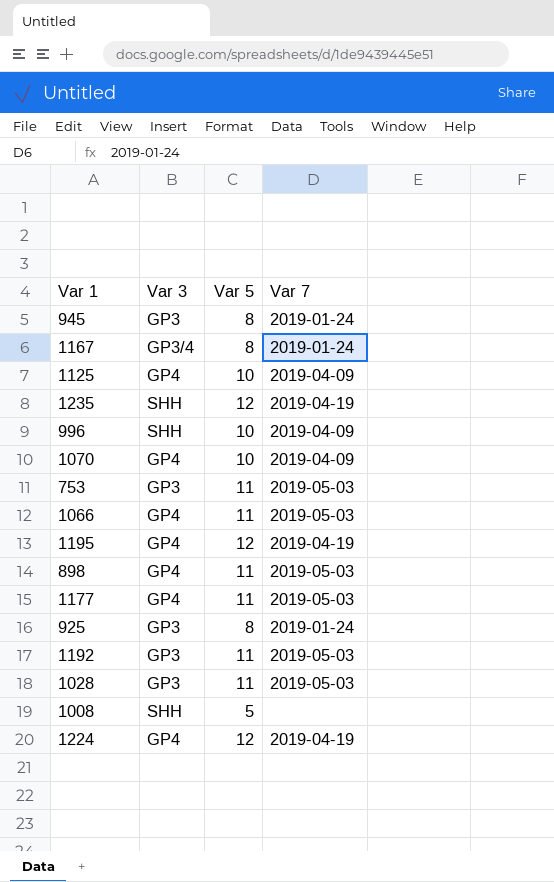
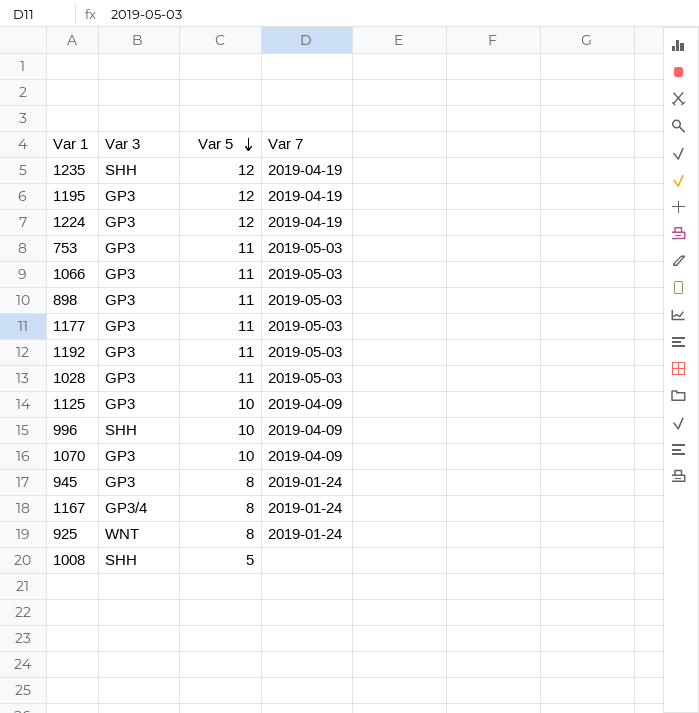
row order: none -> Var 5 descending
1195 | Var 3: GP4 -> GP3
1224 | Var 3: GP4 -> GP3
1066 | Var 3: GP4 -> GP3
898 | Var 3: GP4 -> GP3
1177 | Var 3: GP4 -> GP3
1125 | Var 3: GP4 -> GP3
1070 | Var 3: GP4 -> GP3
925 | Var 3: GP3 -> WNT

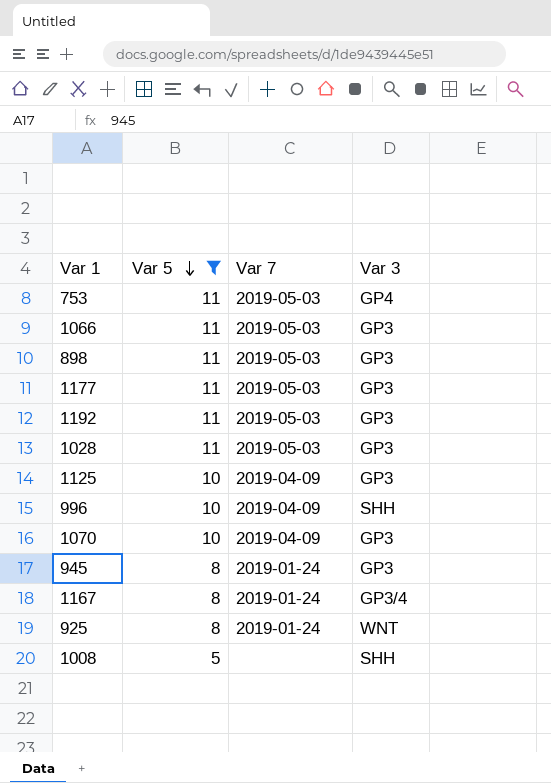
filter: none -> Var 5 != 12
column Var 3 | position: 2 -> 4
753 | Var 3: GP3 -> GP4

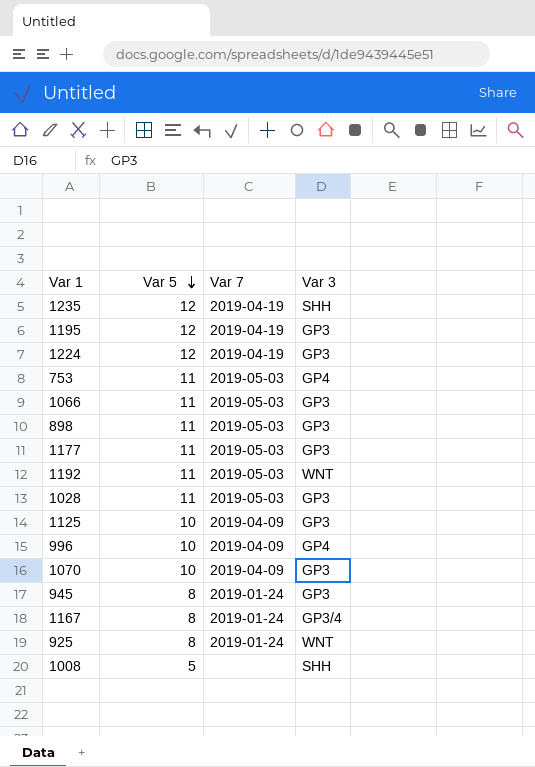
filter: Var 5 != 12 -> none
1192 | Var 3: GP3 -> WNT
996 | Var 3: SHH -> GP4

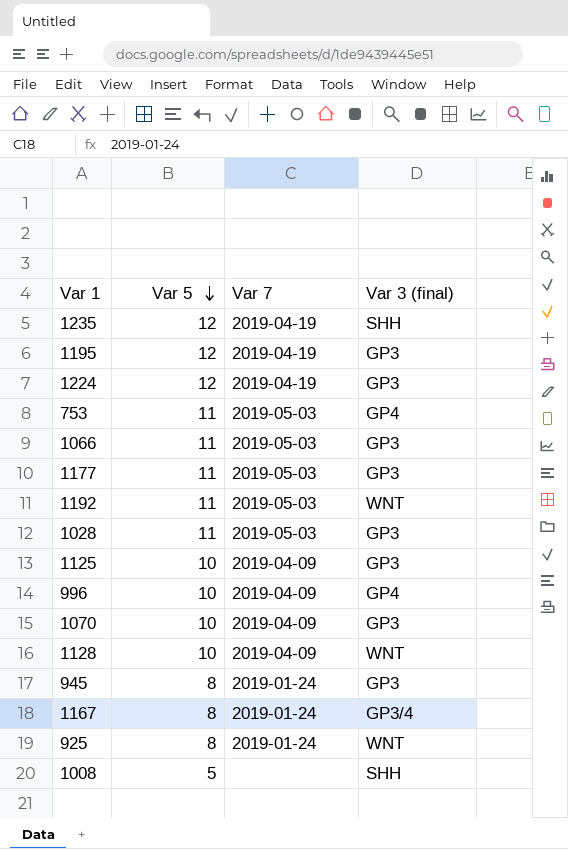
column name: Var 3 -> Var 3 (final)
row 898: 11 | 2019-05-03 | GP3 -> none
row 1128: none -> 10 | 2019-04-09 | WNT

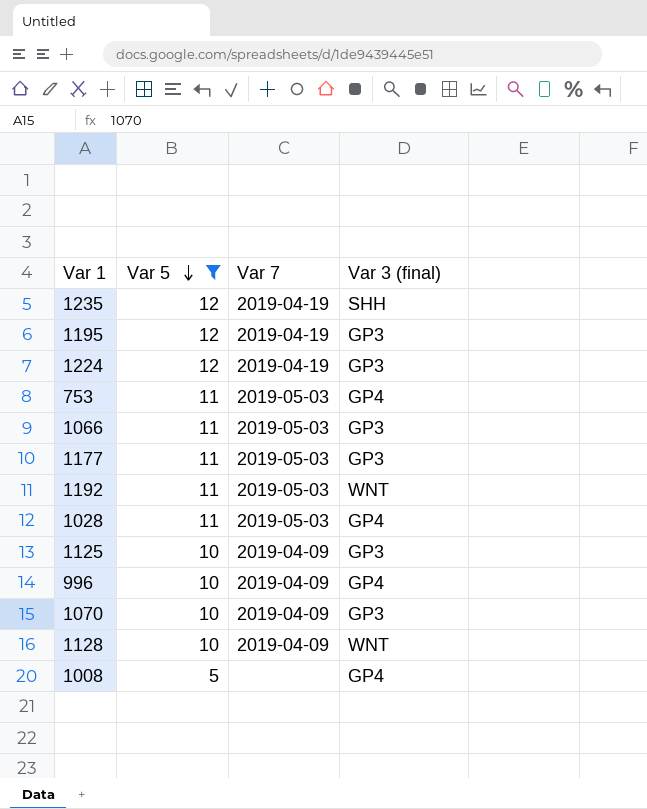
filter: none -> Var 5 != 8
1028 | Var 3 (final): GP3 -> GP4
1008 | Var 3 (final): SHH -> GP4

